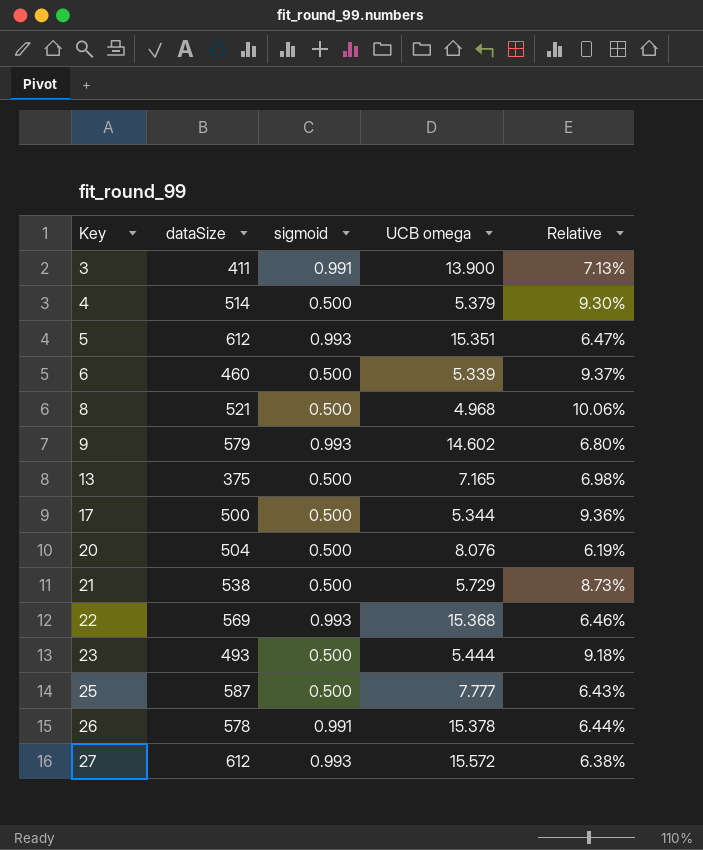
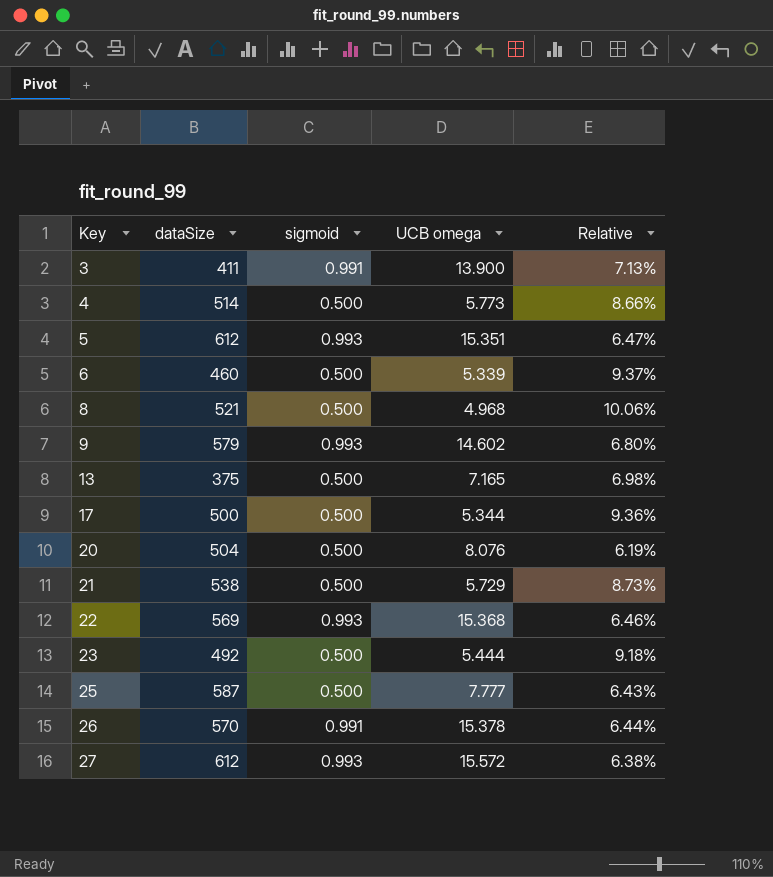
4 | UCB omega: 5.379 -> 5.773
4 | Relative: 9.30% -> 8.66%
23 | dataSize: 493 -> 492
26 | dataSize: 578 -> 570

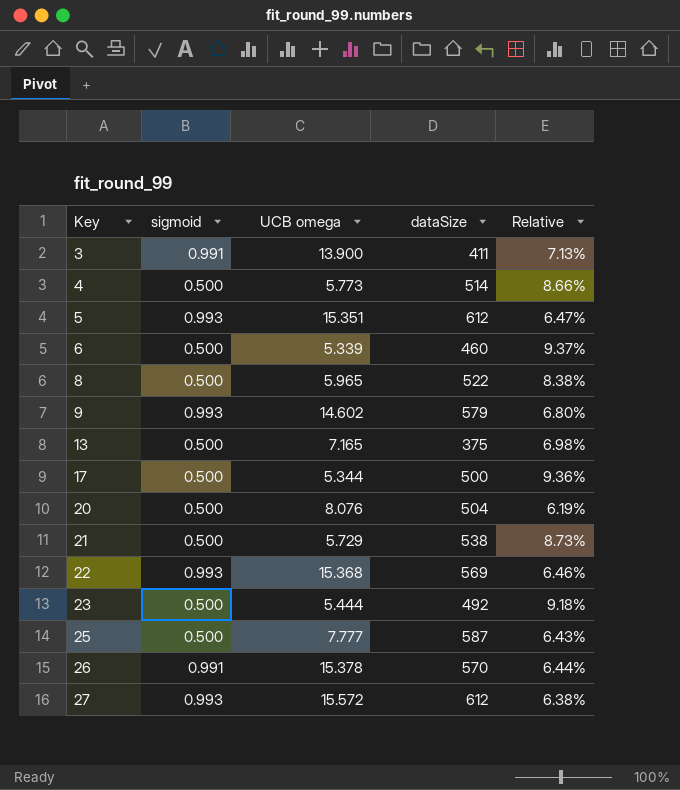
column dataSize | position: 2 -> 4
8 | UCB omega: 4.968 -> 5.965
8 | dataSize: 521 -> 522
8 | Relative: 10.06% -> 8.38%

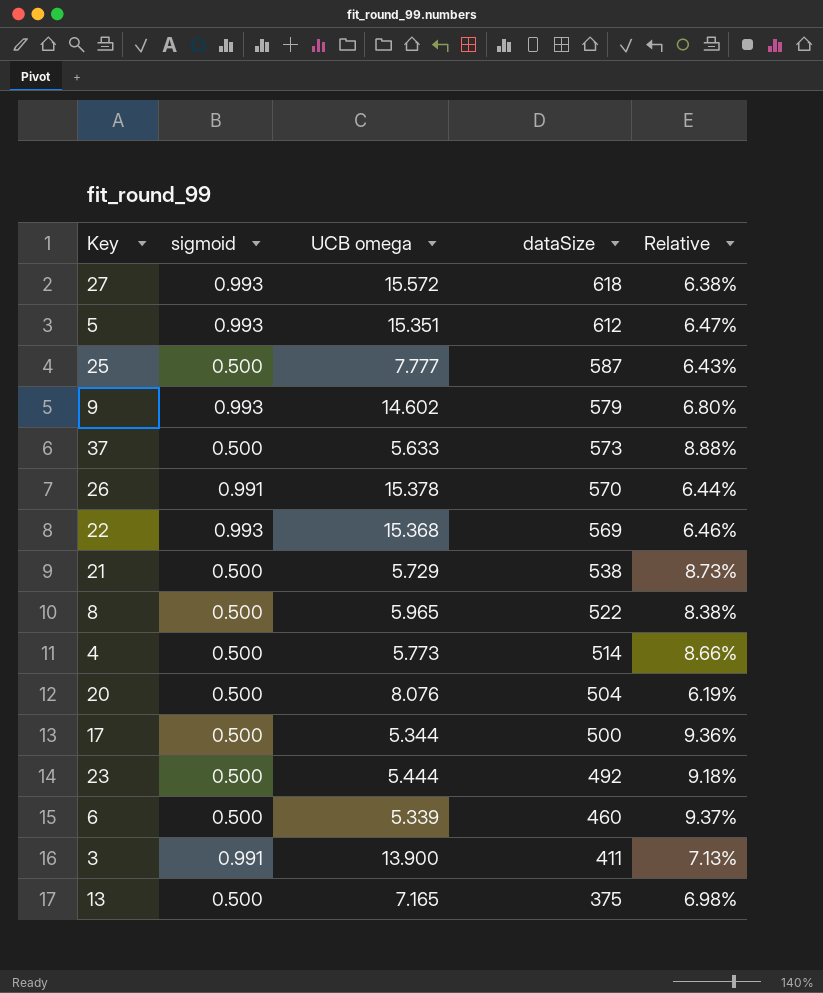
row order: Key ascending -> dataSize descending
27 | dataSize: 612 -> 618
row 37: none -> 0.500 | 5.633 | 573 | 8.88%

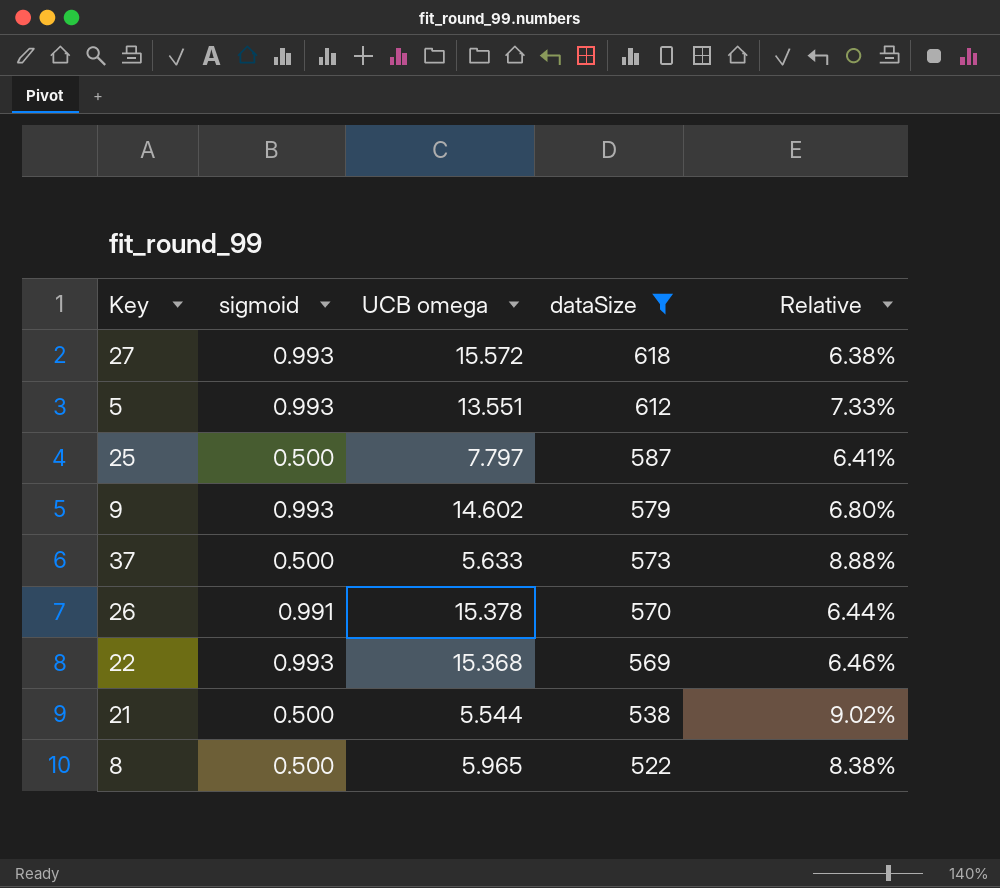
filter: none -> dataSize >= 522
5 | UCB omega: 15.351 -> 13.551
5 | Relative: 6.47% -> 7.33%
25 | UCB omega: 7.777 -> 7.797
25 | Relative: 6.43% -> 6.41%
21 | UCB omega: 5.729 -> 5.544
21 | Relative: 8.73% -> 9.02%

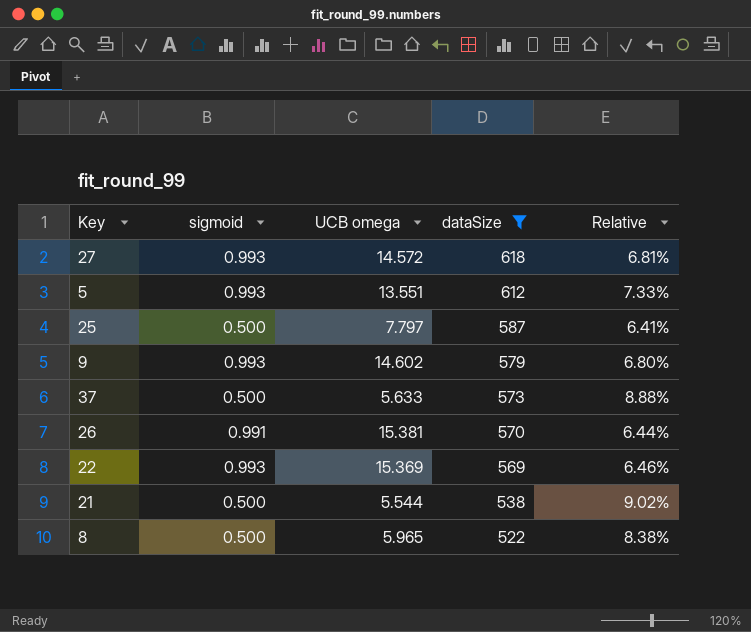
27 | UCB omega: 15.572 -> 14.572
27 | Relative: 6.38% -> 6.81%
26 | UCB omega: 15.378 -> 15.381
22 | UCB omega: 15.368 -> 15.369

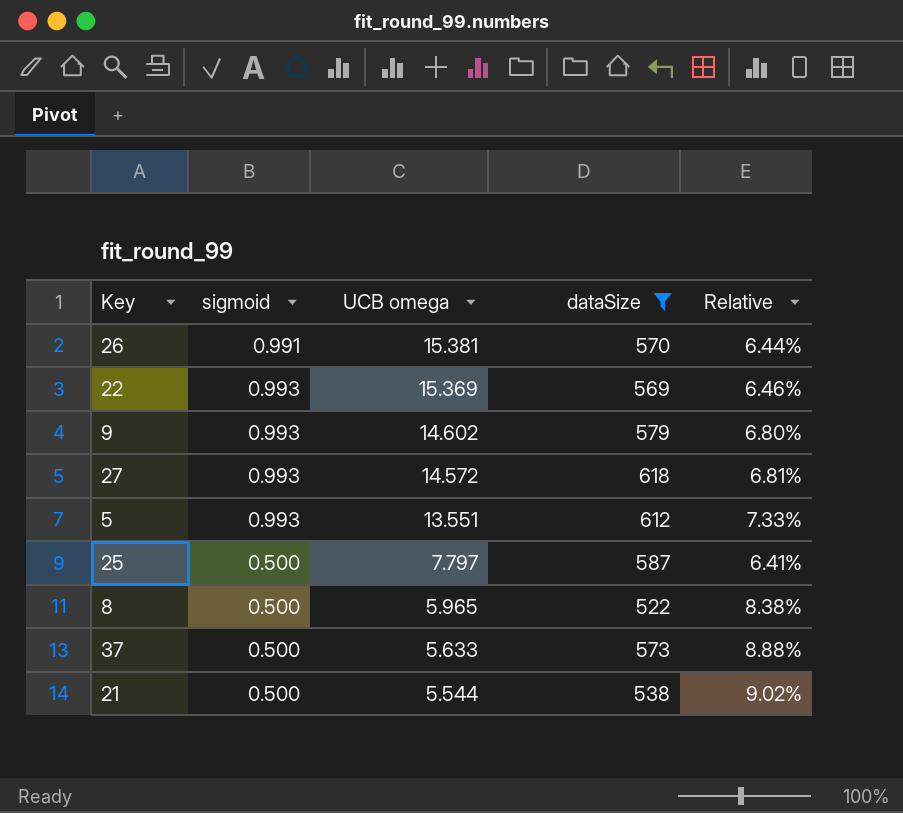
row order: dataSize descending -> UCB omega descending

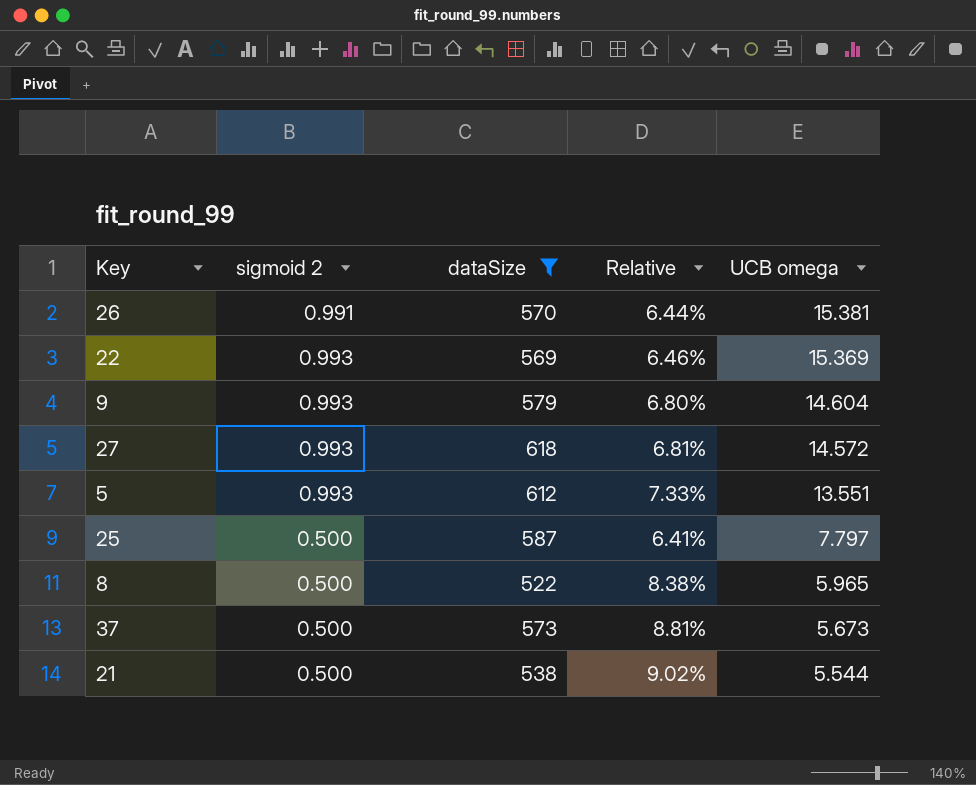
column name: sigmoid -> sigmoid 2
column UCB omega | position: 3 -> 5
9 | UCB omega: 14.602 -> 14.604
37 | Relative: 8.88% -> 8.81%
37 | UCB omega: 5.633 -> 5.673

